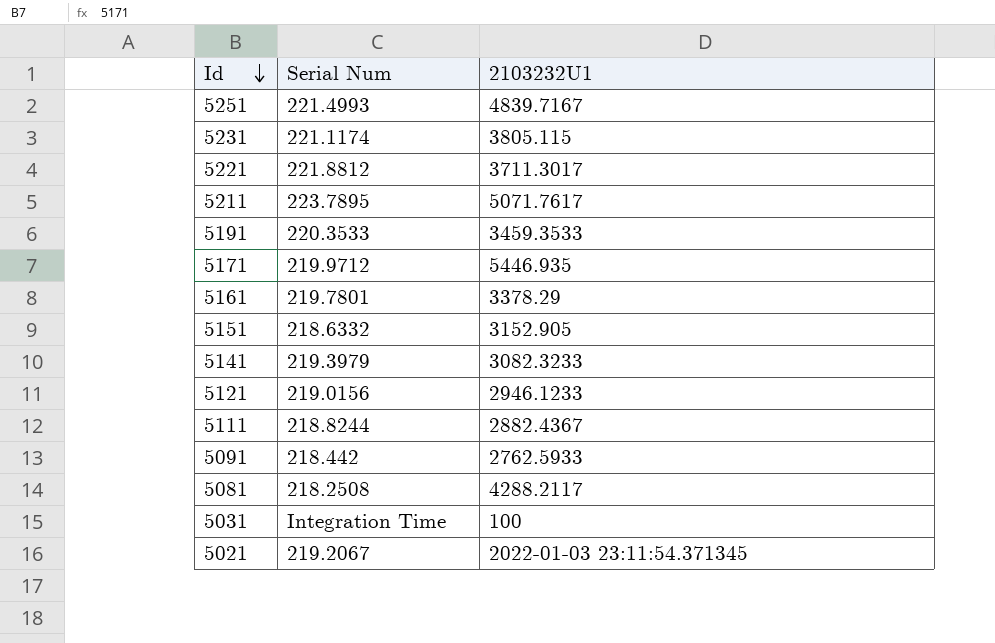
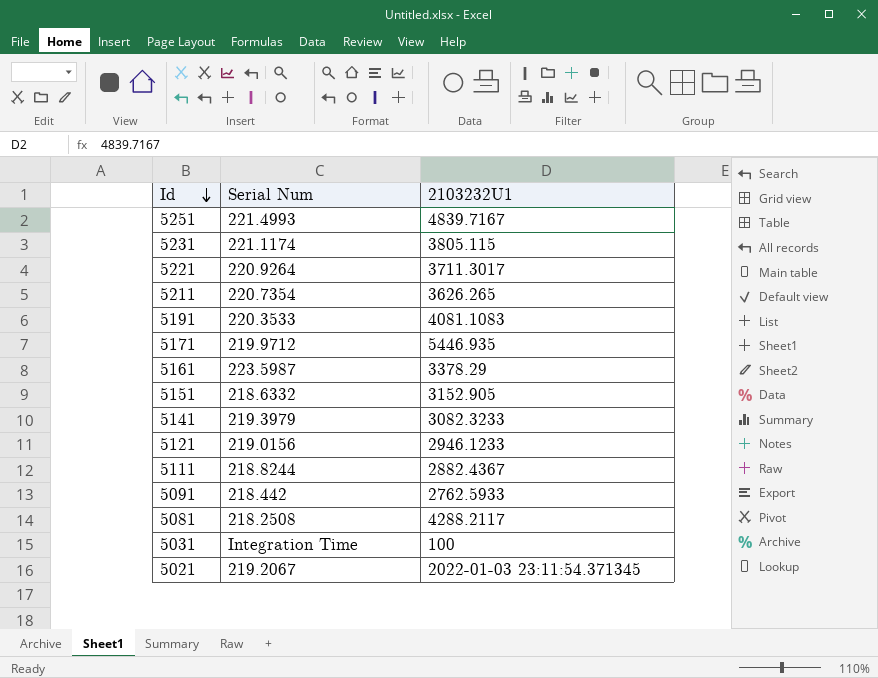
5221 | Serial Num: 221.8812 -> 220.9264
5211 | Serial Num: 223.7895 -> 220.7354
5211 | 2103232U1: 5071.7617 -> 3626.265
5191 | 2103232U1: 3459.3533 -> 4081.1083
5161 | Serial Num: 219.7801 -> 223.5987

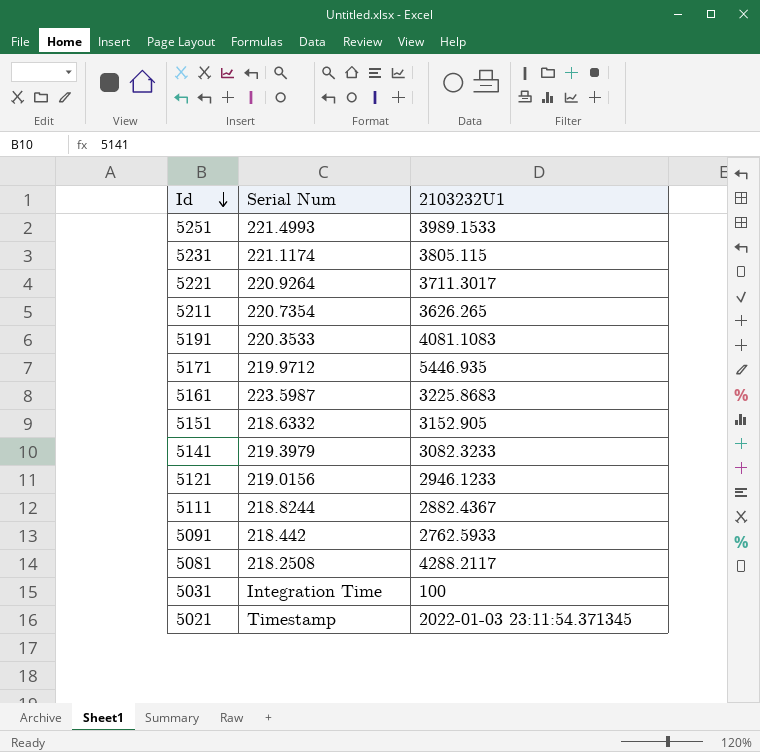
5251 | 2103232U1: 4839.7167 -> 3989.1533
5161 | 2103232U1: 3378.29 -> 3225.8683
5021 | Serial Num: 219.2067 -> Timestamp

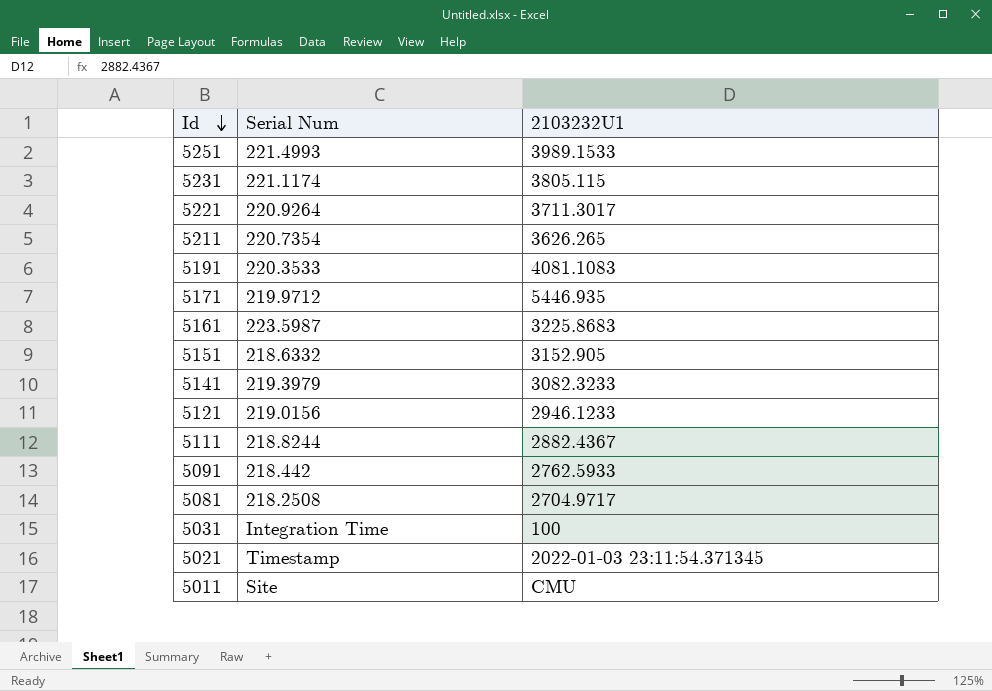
5081 | 2103232U1: 4288.2117 -> 2704.9717
row 5011: none -> Site | CMU

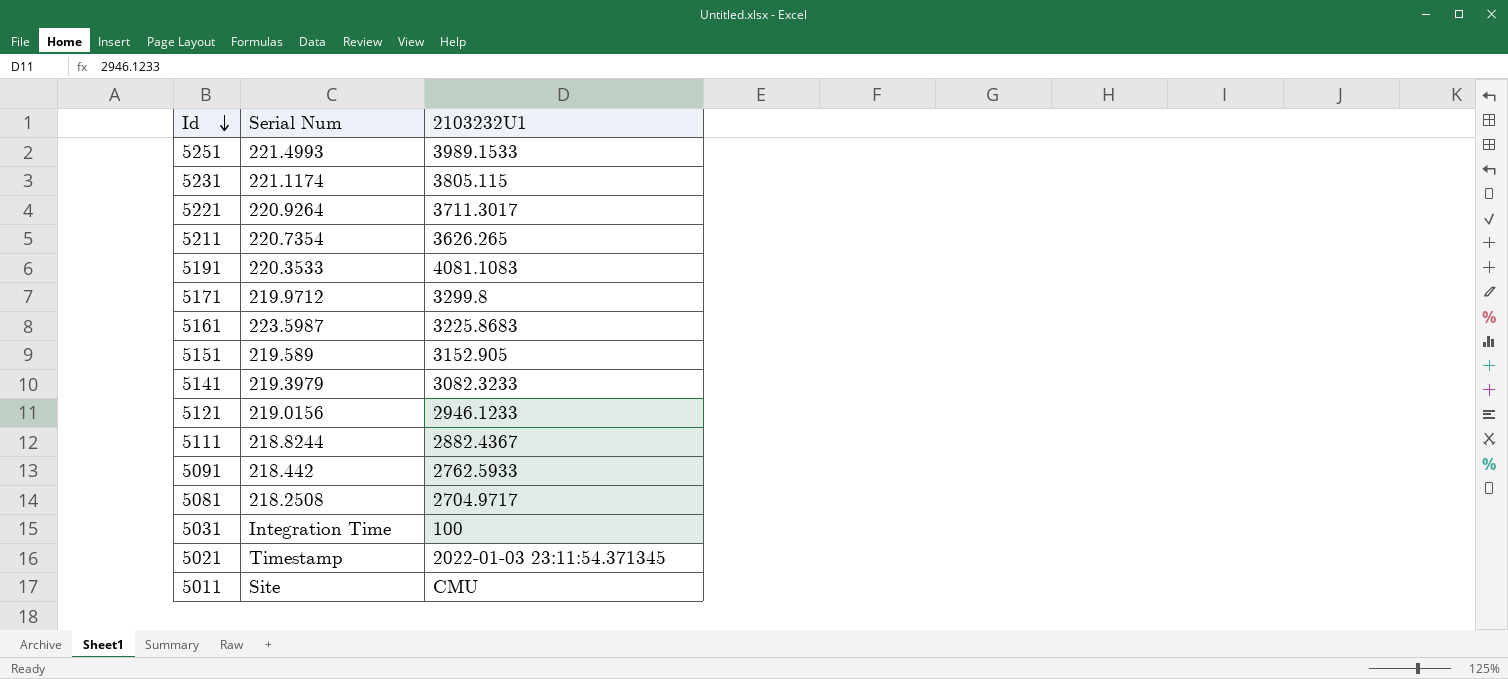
5171 | 2103232U1: 5446.935 -> 3299.8
5151 | Serial Num: 218.6332 -> 219.589

